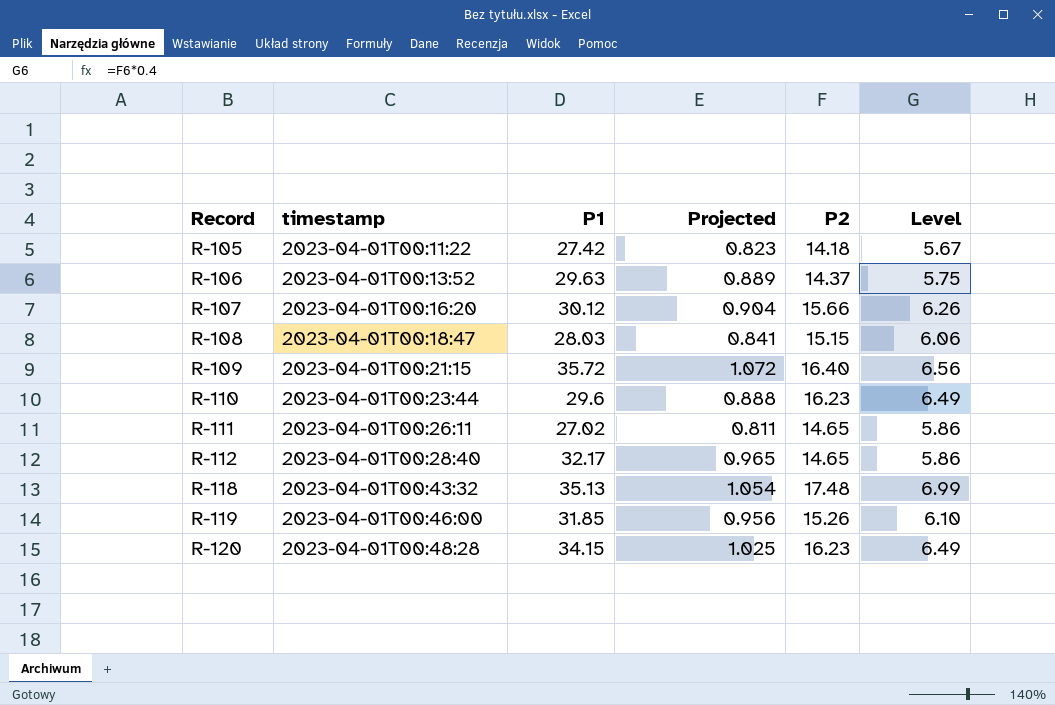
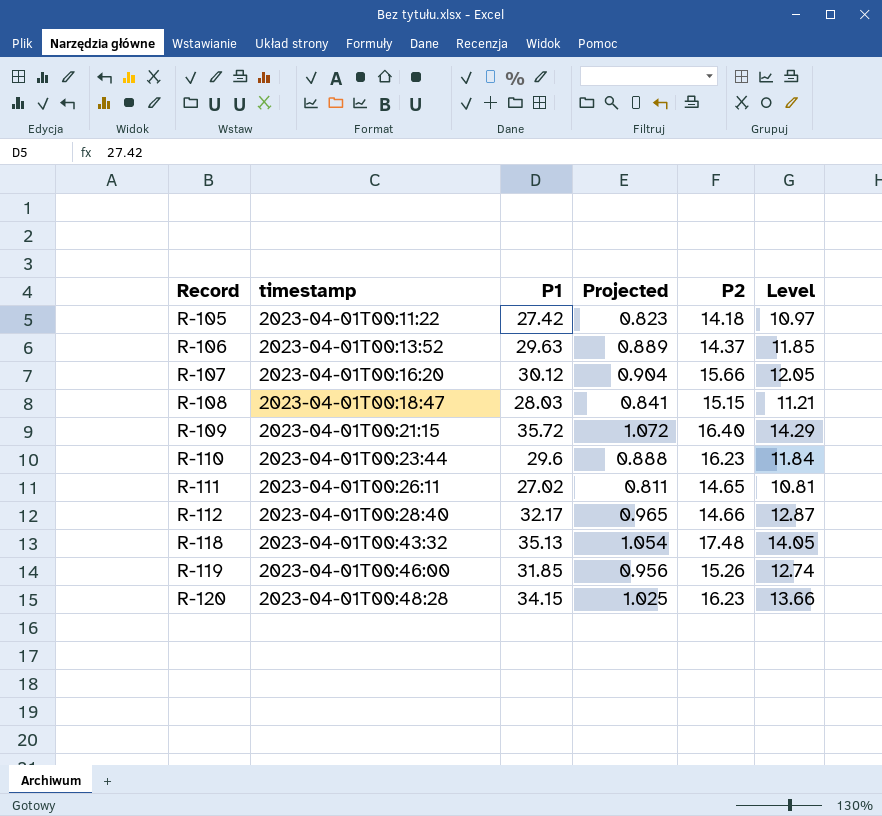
column Level | formula: [P2] * 0.4 -> [P1] * 0.4
R-112 | P2: 14.65 -> 14.66

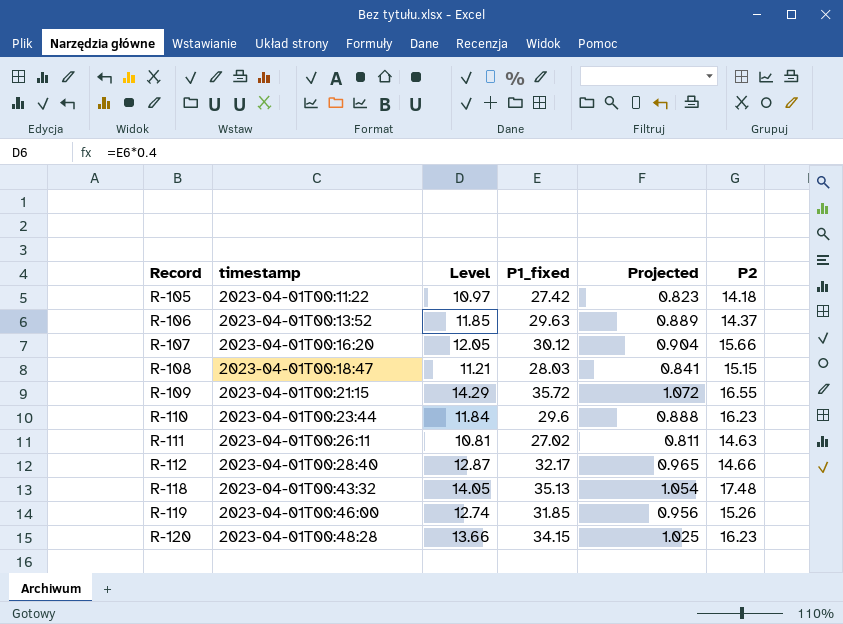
column Level | position: 6 -> 3
column name: P1 -> P1_fixed
R-109 | P2: 16.40 -> 16.55
R-111 | P2: 14.65 -> 14.63

